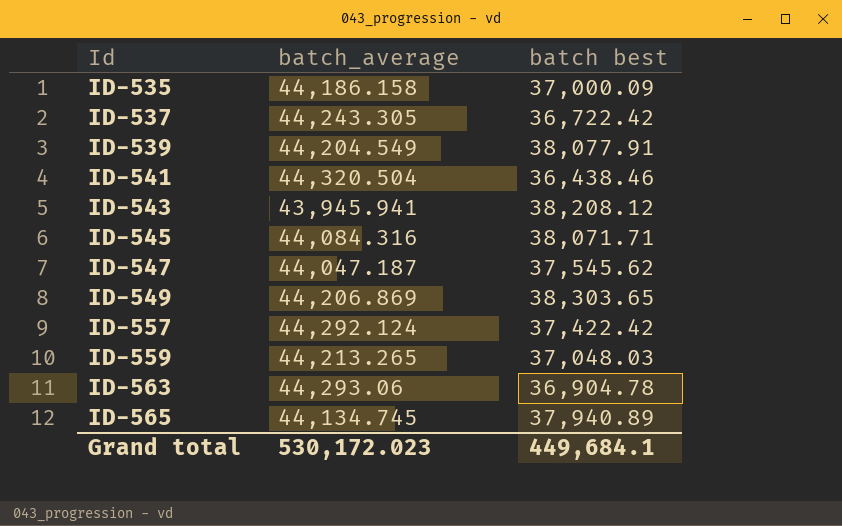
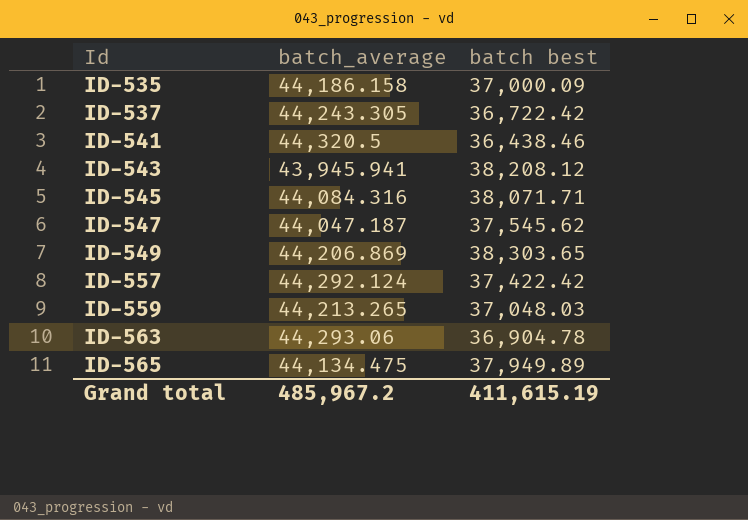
row ID-539: 44,204.549 | 38,077.91 -> none
ID-541 | batch_average: 44,320.504 -> 44,320.5
ID-565 | batch_average: 44,134.745 -> 44,134.475
ID-565 | batch best: 37,940.89 -> 37,949.89
Grand total | batch_average: 530,172.023 -> 485,967.2
Grand total | batch best: 449,684.1 -> 411,615.19

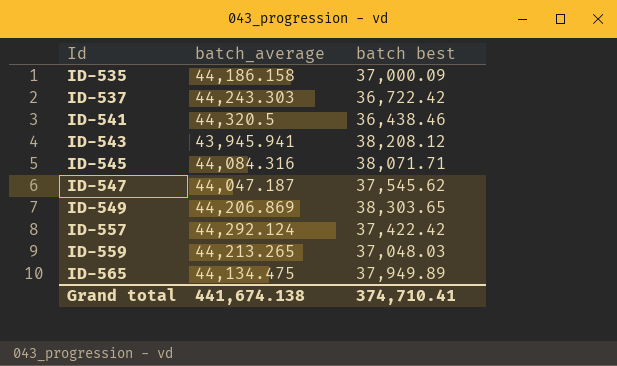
row ID-563: 44,293.06 | 36,904.78 -> none
ID-537 | batch_average: 44,243.305 -> 44,243.303
Grand total | batch_average: 485,967.2 -> 441,674.138
Grand total | batch best: 411,615.19 -> 374,710.41

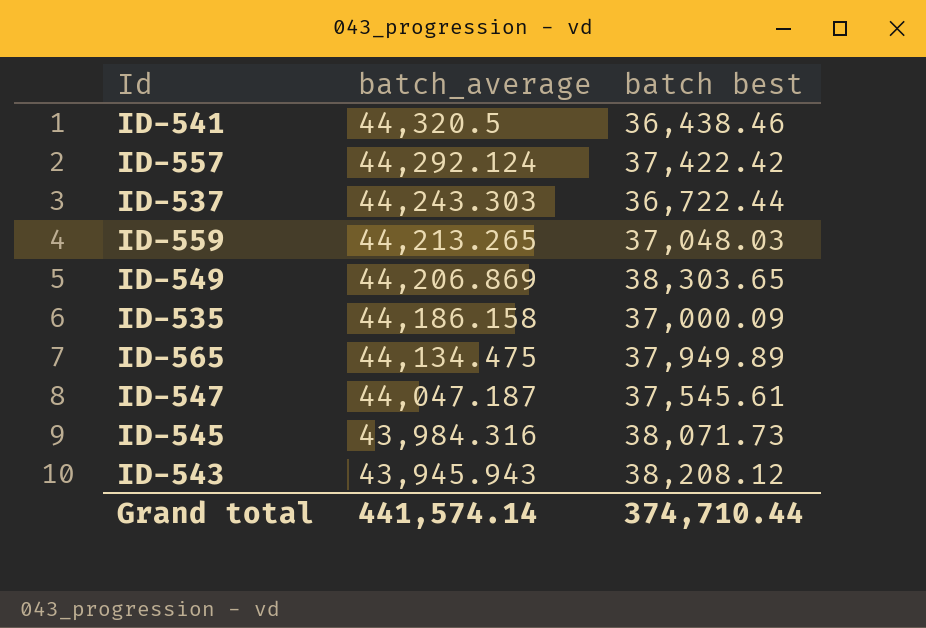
row order: Id ascending -> batch_average descending
ID-537 | batch best: 36,722.42 -> 36,722.44
ID-547 | batch best: 37,545.62 -> 37,545.61
ID-545 | batch_average: 44,084.316 -> 43,984.316
ID-545 | batch best: 38,071.71 -> 38,071.73
ID-543 | batch_average: 43,945.941 -> 43,945.943
Grand total | batch_average: 441,674.138 -> 441,574.14
Grand total | batch best: 374,710.41 -> 374,710.44

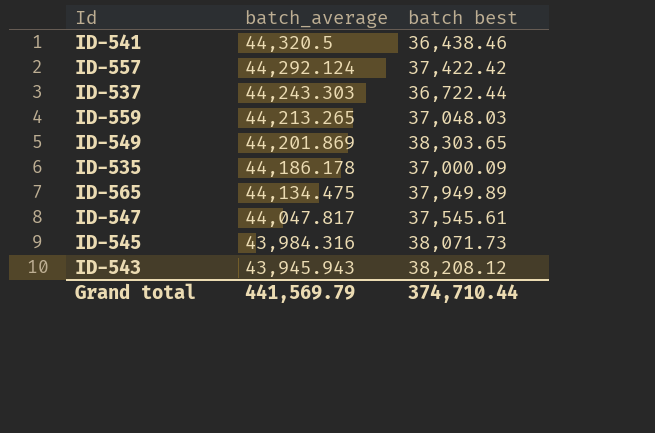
ID-549 | batch_average: 44,206.869 -> 44,201.869
ID-535 | batch_average: 44,186.158 -> 44,186.178
ID-547 | batch_average: 44,047.187 -> 44,047.817
Grand total | batch_average: 441,574.14 -> 441,569.79

